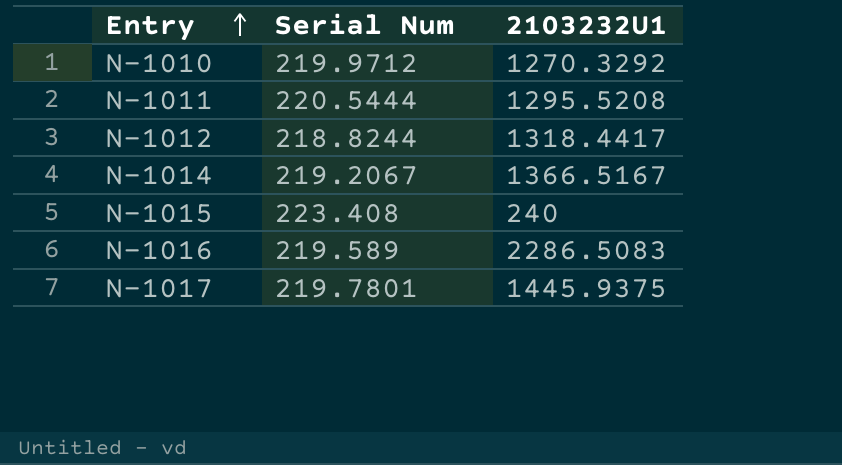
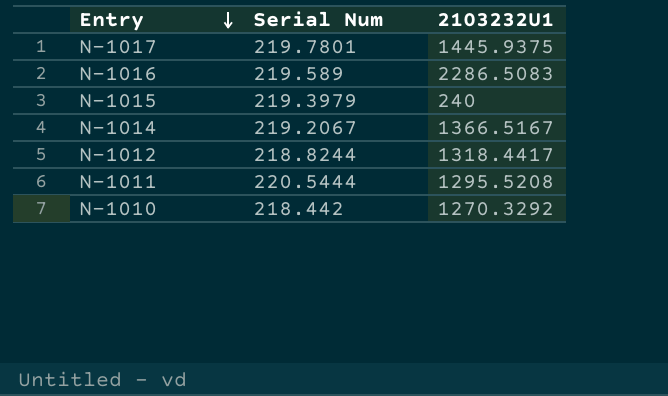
row order: Entry ascending -> Entry descending
N-1015 | Serial Num: 223.408 -> 219.3979
N-1010 | Serial Num: 219.9712 -> 218.442

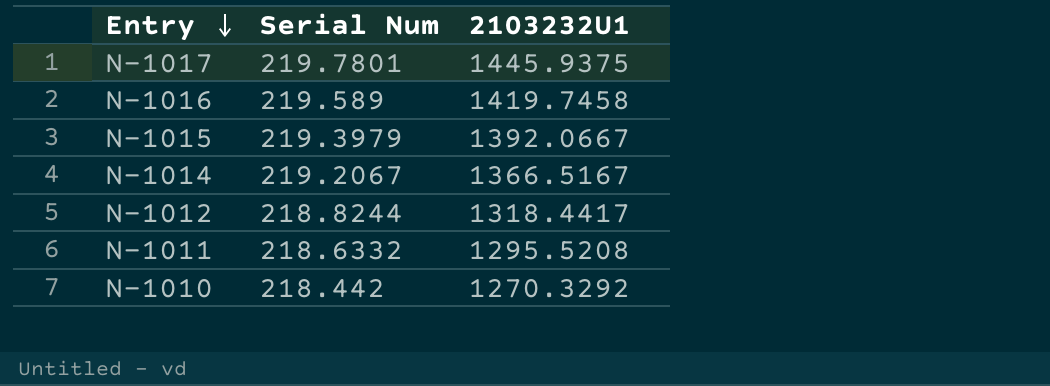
N-1016 | 2103232U1: 2286.5083 -> 1419.7458
N-1015 | 2103232U1: 240 -> 1392.0667
N-1011 | Serial Num: 220.5444 -> 218.6332

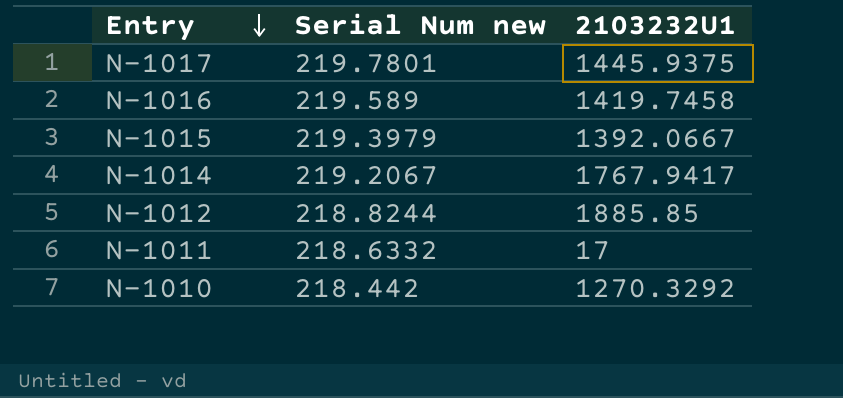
column name: Serial Num -> Serial Num new
N-1014 | 2103232U1: 1366.5167 -> 1767.9417
N-1012 | 2103232U1: 1318.4417 -> 1885.85
N-1011 | 2103232U1: 1295.5208 -> 17

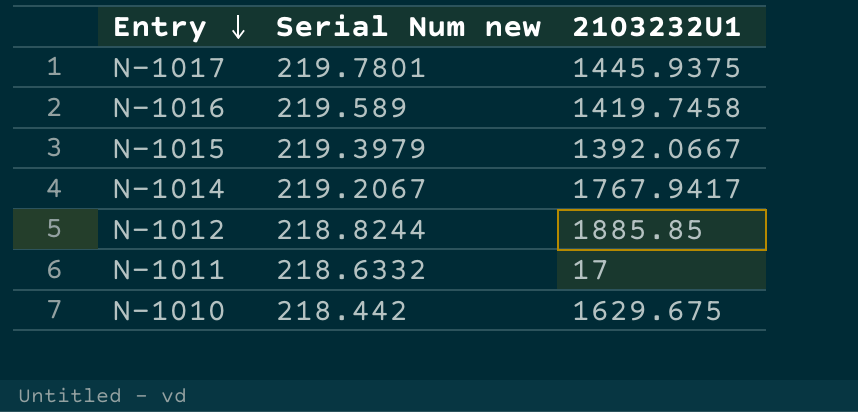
N-1010 | 2103232U1: 1270.3292 -> 1629.675

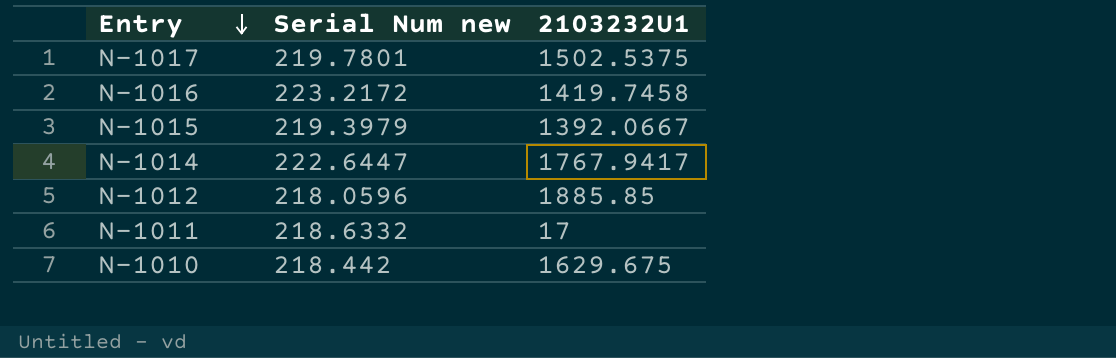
N-1017 | 2103232U1: 1445.9375 -> 1502.5375
N-1016 | Serial Num new: 219.589 -> 223.2172
N-1014 | Serial Num new: 219.2067 -> 222.6447
N-1012 | Serial Num new: 218.8244 -> 218.0596

